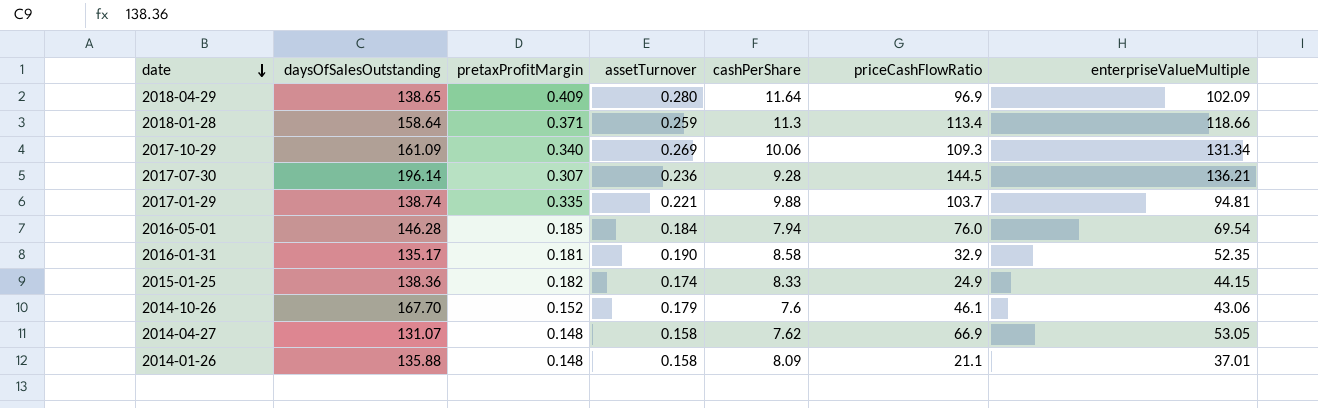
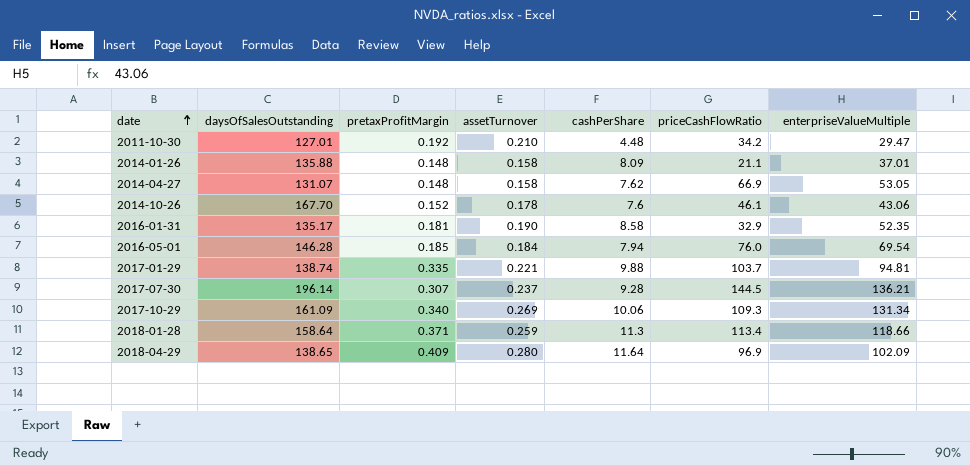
row order: date descending -> date ascending
row 2015-01-25: 138.36 | 0.182 | 0.174 | 8.33 | 24.9 | 44.15 -> none
row 2011-10-30: none -> 127.01 | 0.192 | 0.210 | 4.48 | 34.2 | 29.47
2014-10-26 | assetTurnover: 0.179 -> 0.178
2017-07-30 | assetTurnover: 0.236 -> 0.237

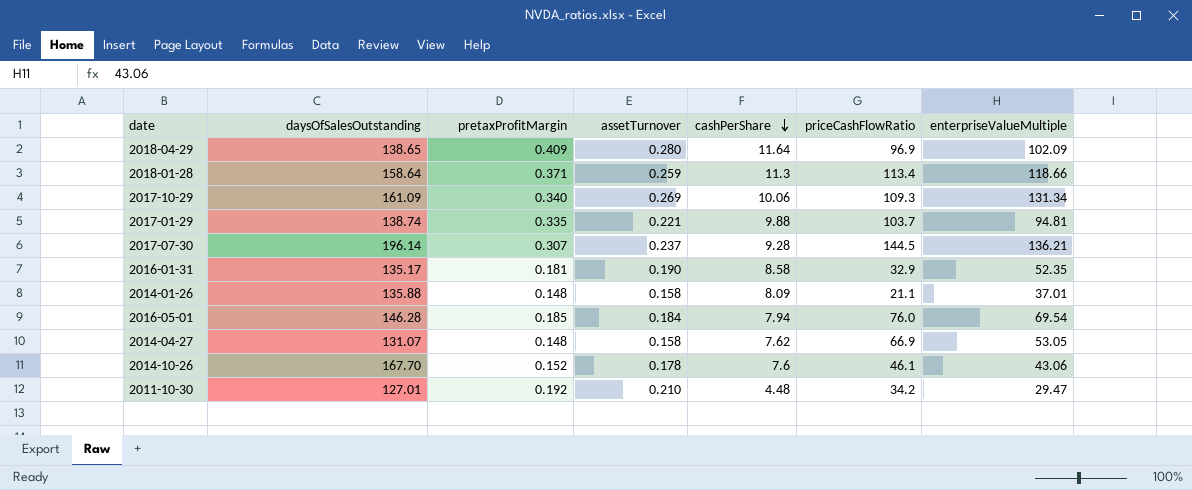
row order: date ascending -> cashPerShare descending

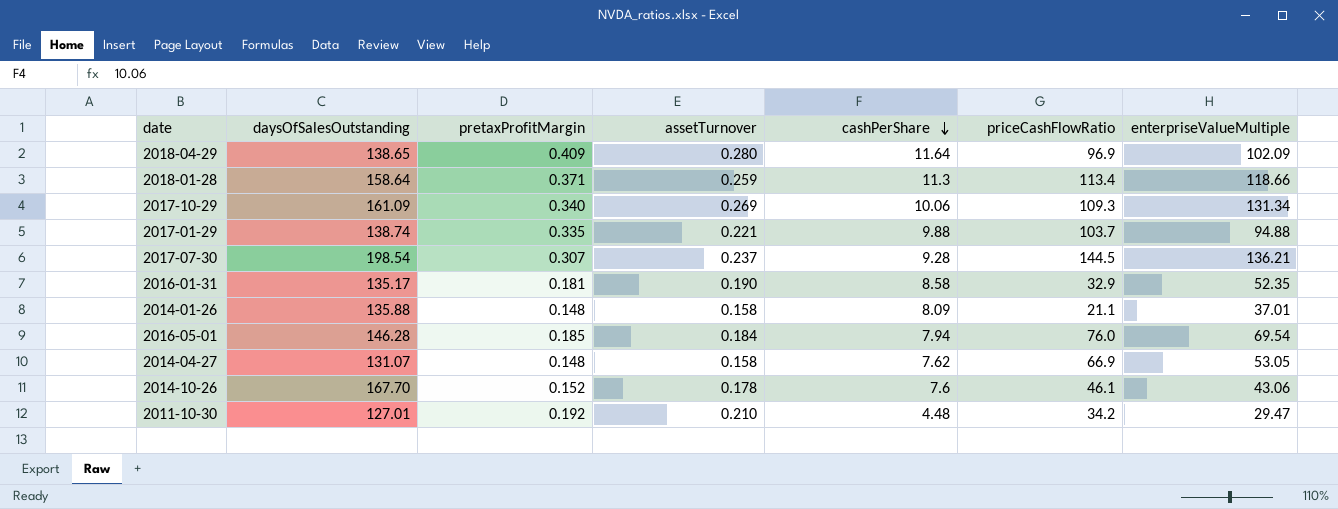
2017-01-29 | enterpriseValueMultiple: 94.81 -> 94.88
2017-07-30 | daysOfSalesOutstanding: 196.14 -> 198.54

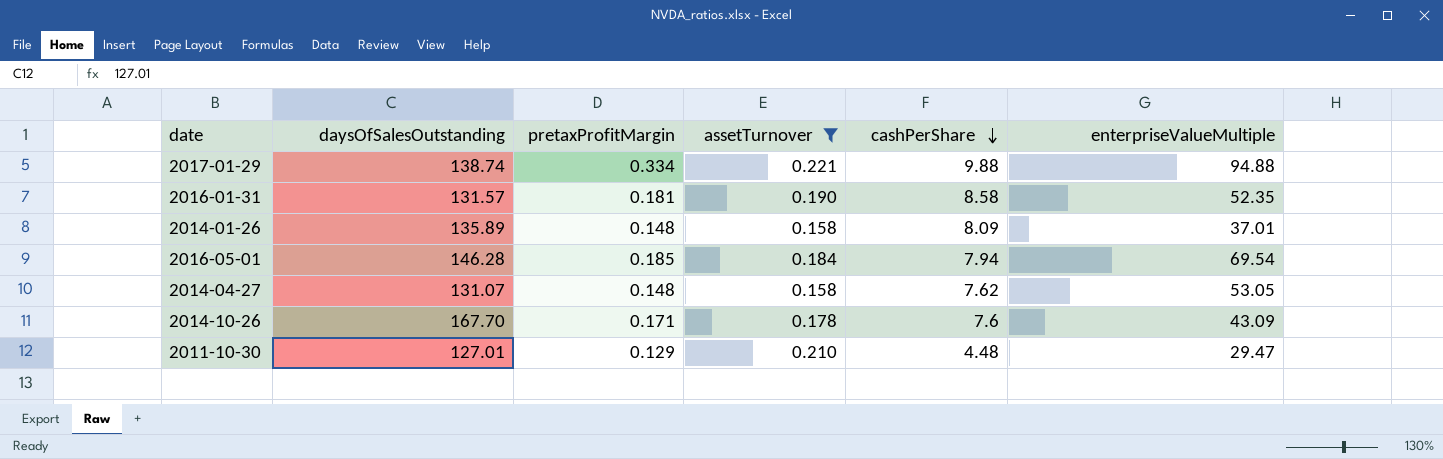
filter: none -> assetTurnover <= 0.221
column priceCashFlowRatio | position: 6 -> none
2017-01-29 | pretaxProfitMargin: 0.335 -> 0.334
2016-01-31 | daysOfSalesOutstanding: 135.17 -> 131.57
2014-01-26 | daysOfSalesOutstanding: 135.88 -> 135.89
2014-10-26 | pretaxProfitMargin: 0.152 -> 0.171
2014-10-26 | enterpriseValueMultiple: 43.06 -> 43.09
2011-10-30 | pretaxProfitMargin: 0.192 -> 0.129

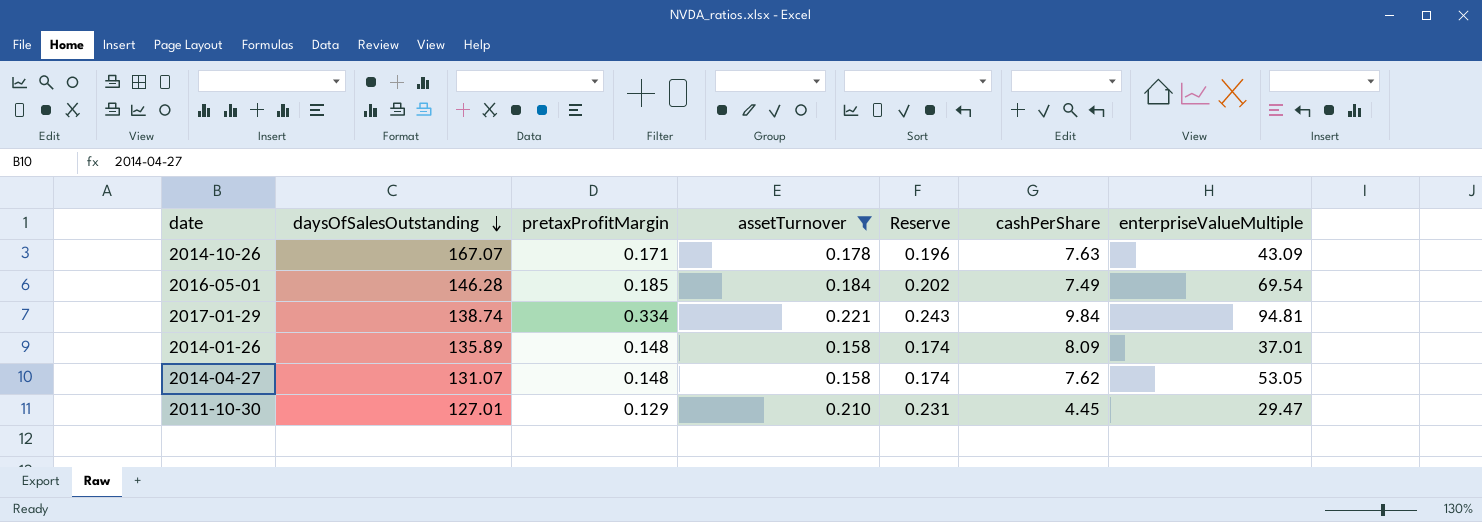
row order: cashPerShare descending -> daysOfSalesOutstanding descending
column Reserve | formula: none -> [assetTurnover] * 1.1
row 2016-01-31: 131.57 | 0.181 | 0.190 | 8.58 | 52.35 -> none
2014-10-26 | daysOfSalesOutstanding: 167.70 -> 167.07
2014-10-26 | cashPerShare: 7.6 -> 7.63
2016-05-01 | cashPerShare: 7.94 -> 7.49
2017-01-29 | cashPerShare: 9.88 -> 9.84
2017-01-29 | enterpriseValueMultiple: 94.88 -> 94.81
2011-10-30 | cashPerShare: 4.48 -> 4.45

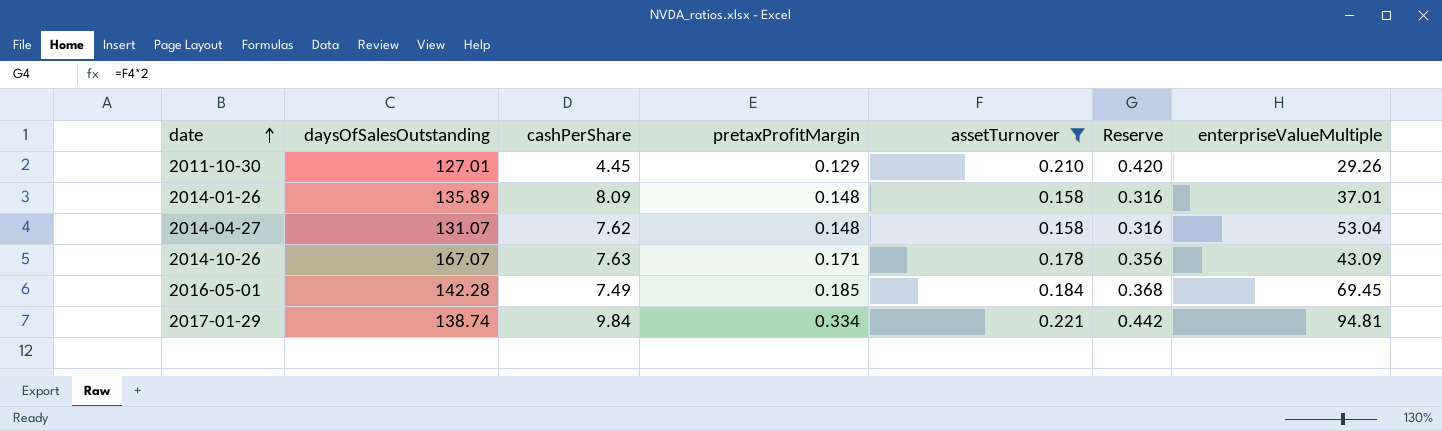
row order: daysOfSalesOutstanding descending -> date ascending
column cashPerShare | position: 6 -> 3
column Reserve | formula: [assetTurnover] * 1.1 -> [assetTurnover] * 2
2011-10-30 | enterpriseValueMultiple: 29.47 -> 29.26
2014-04-27 | enterpriseValueMultiple: 53.05 -> 53.04
2016-05-01 | daysOfSalesOutstanding: 146.28 -> 142.28
2016-05-01 | enterpriseValueMultiple: 69.54 -> 69.45

